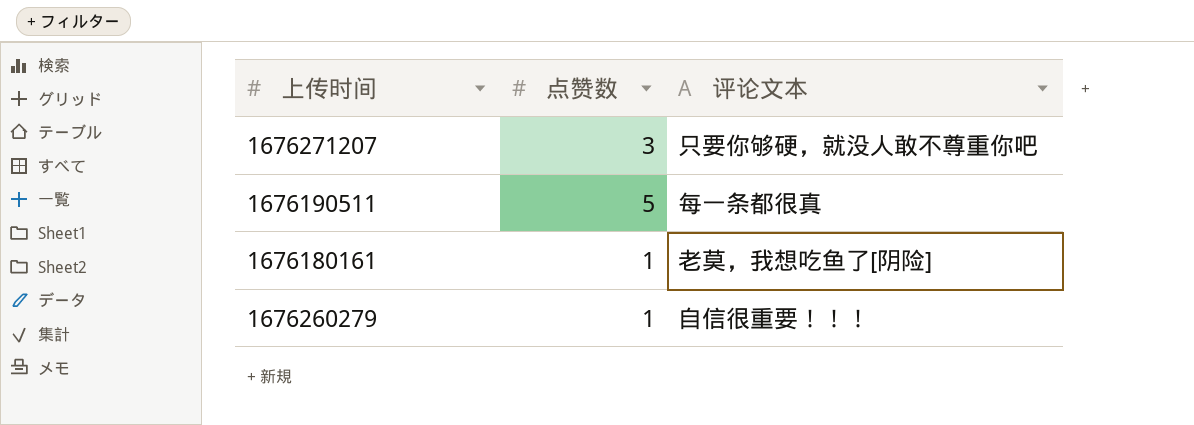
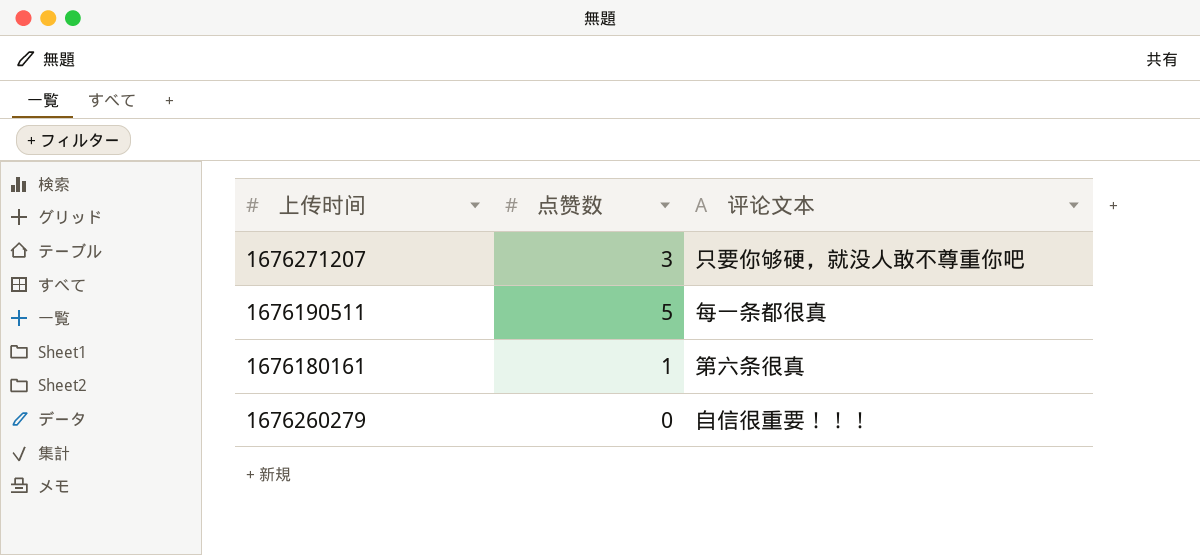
1676180161 | 评论文本: 老莫，我想吃鱼了[阴险] -> 第六条很真
1676260279 | 点赞数: 1 -> 0

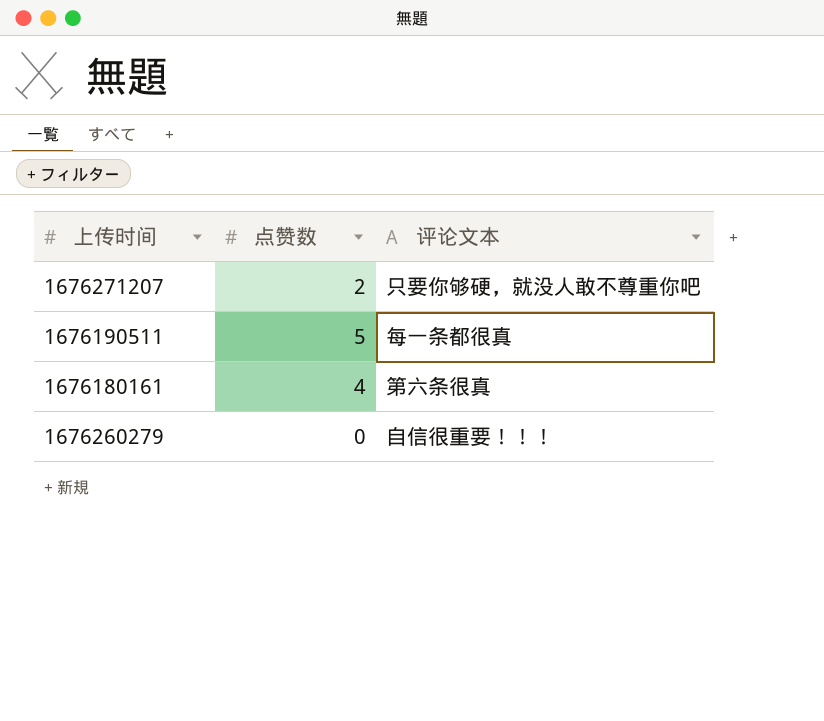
1676271207 | 点赞数: 3 -> 2
1676180161 | 点赞数: 1 -> 4

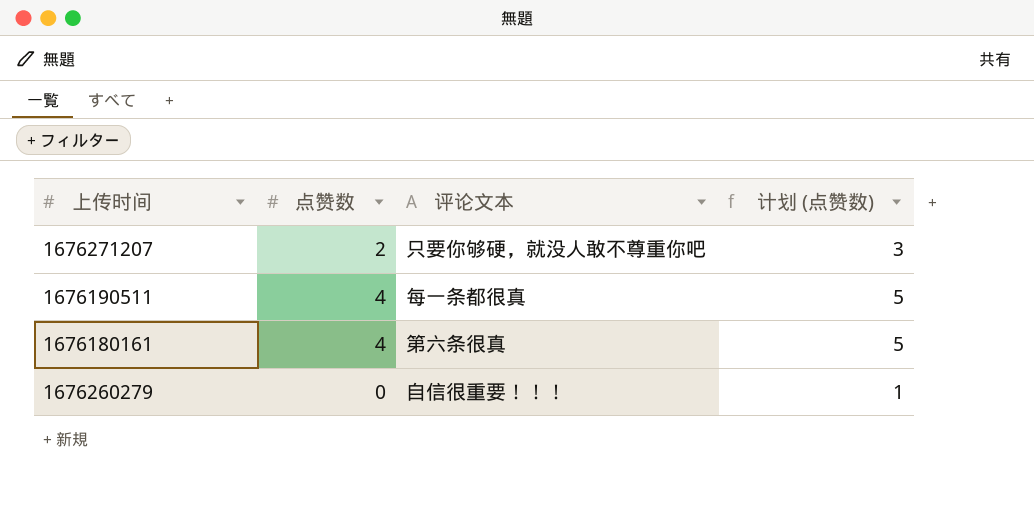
column 计划 (点赞数) | formula: none -> [点赞数] + 1
1676190511 | 点赞数: 5 -> 4

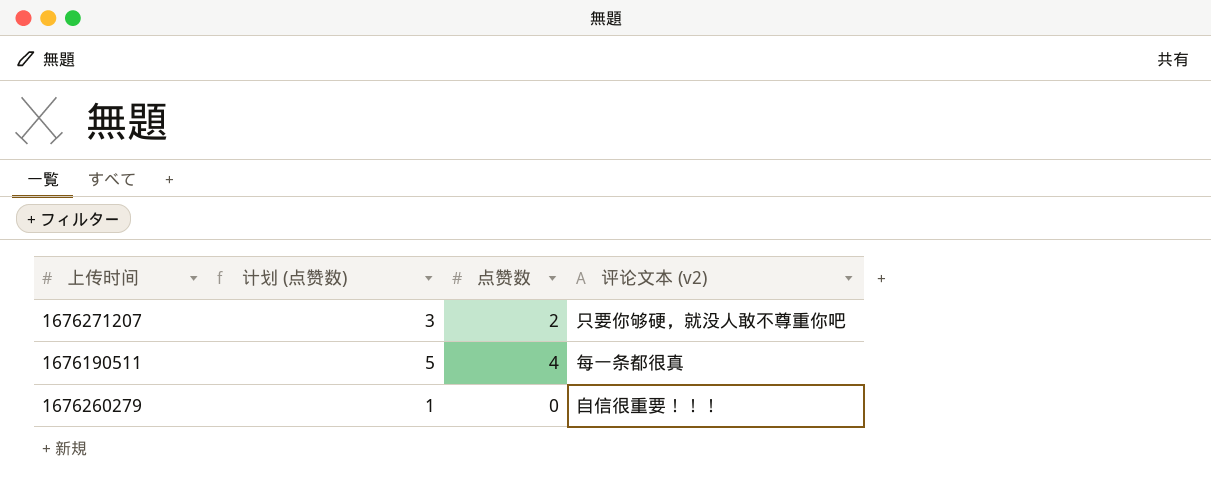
column 计划 (点赞数) | position: 4 -> 2
column name: 评论文本 -> 评论文本 (v2)
row 1676180161: 4 | 第六条很真 | 5 -> none

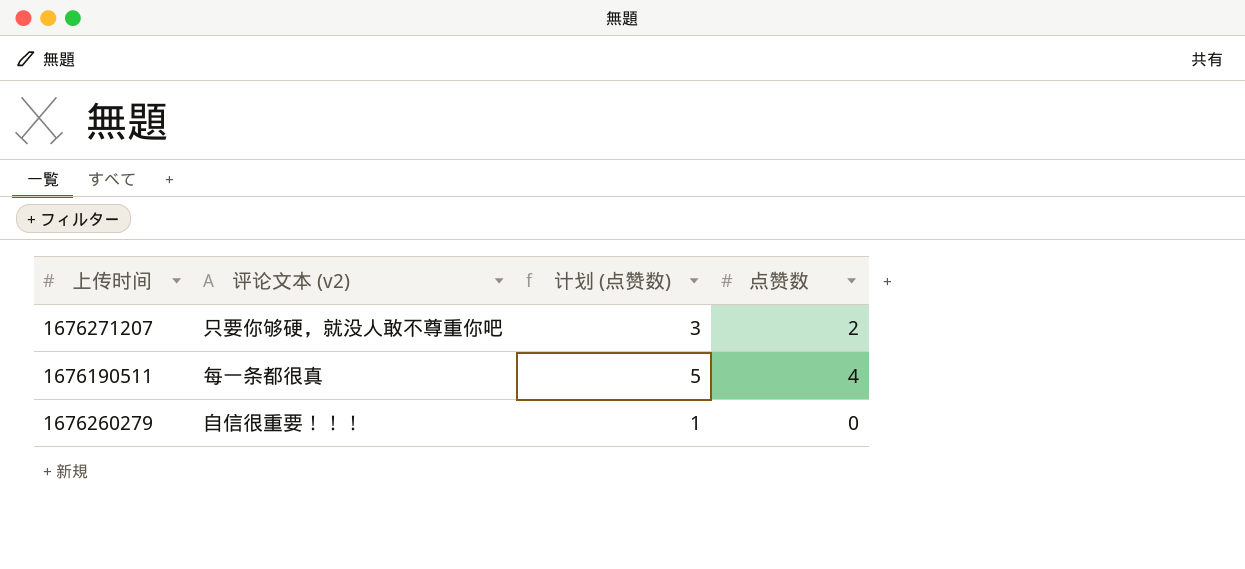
column 评论文本 (v2) | position: 4 -> 2

